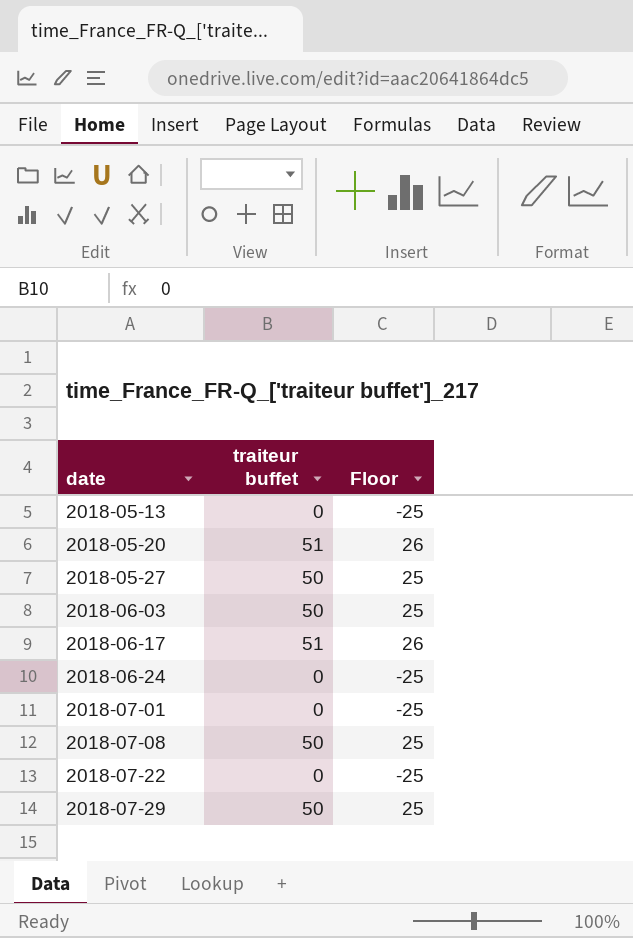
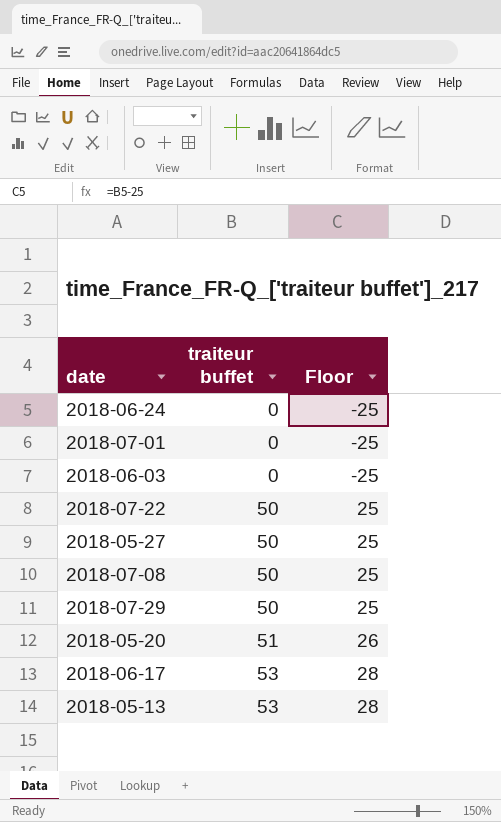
row order: date ascending -> traiteur buffet ascending
2018-06-03 | traiteur buffet: 50 -> 0
2018-06-03 | Floor: 25 -> -25
2018-07-22 | traiteur buffet: 0 -> 50
2018-07-22 | Floor: -25 -> 25
2018-06-17 | traiteur buffet: 51 -> 53
2018-06-17 | Floor: 26 -> 28
2018-05-13 | traiteur buffet: 0 -> 53
2018-05-13 | Floor: -25 -> 28

